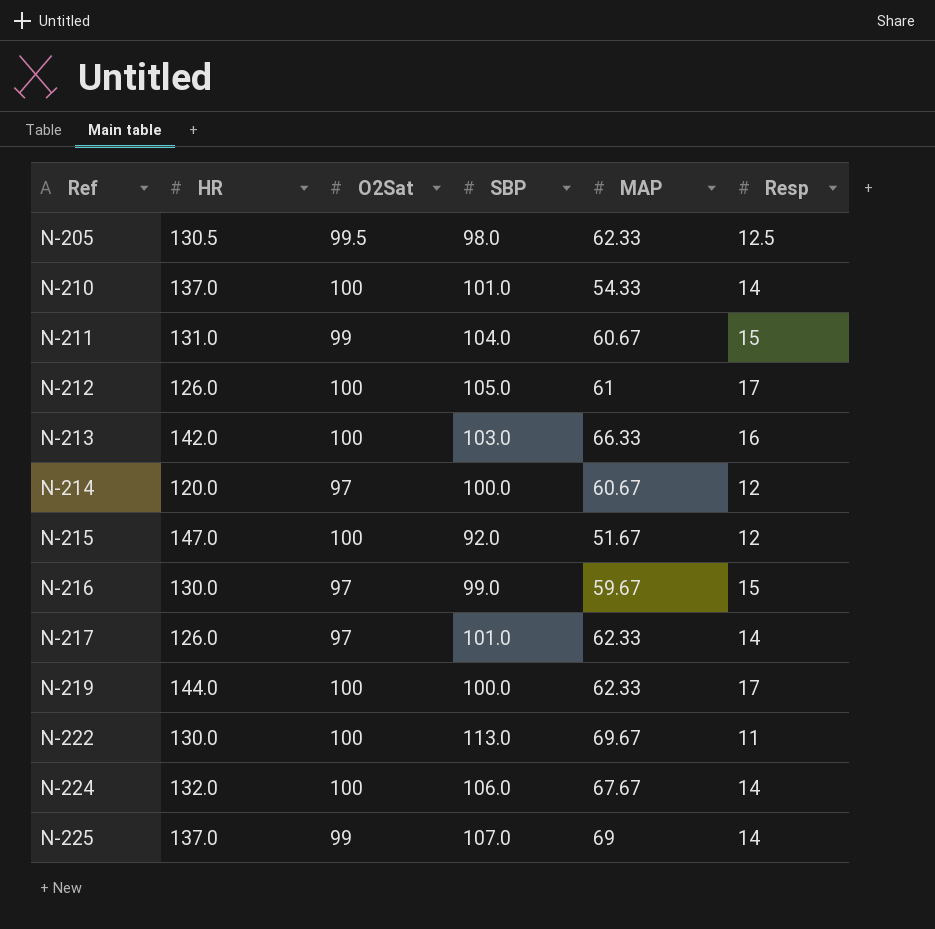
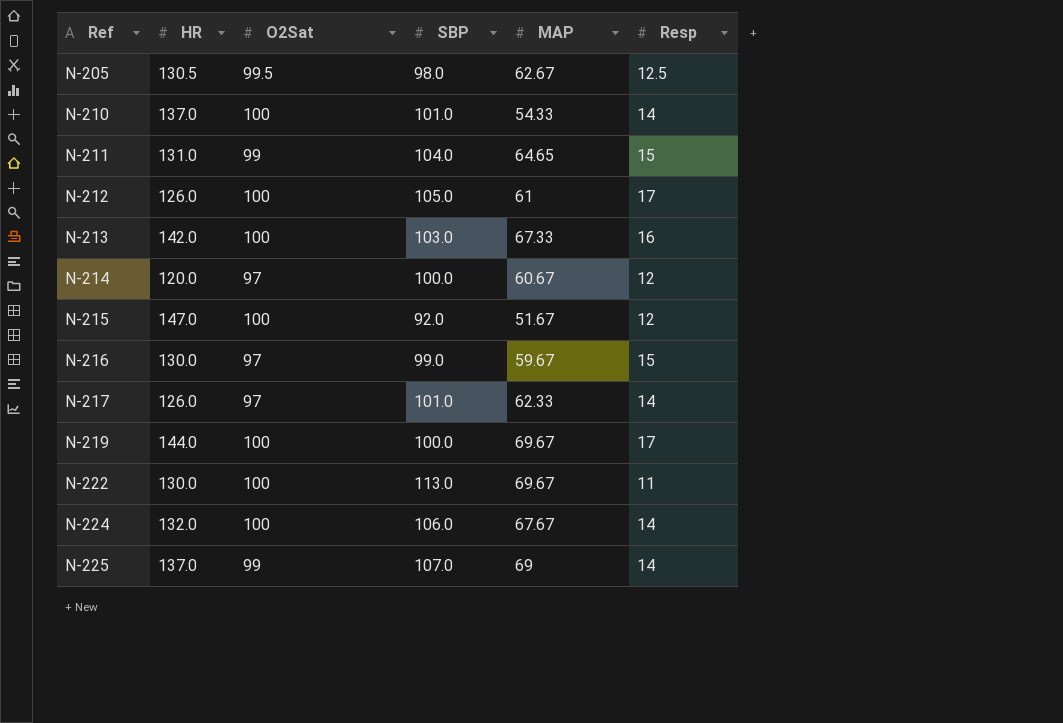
N-205 | MAP: 62.33 -> 62.67
N-211 | MAP: 60.67 -> 64.65
N-213 | MAP: 66.33 -> 67.33
N-219 | MAP: 62.33 -> 69.67

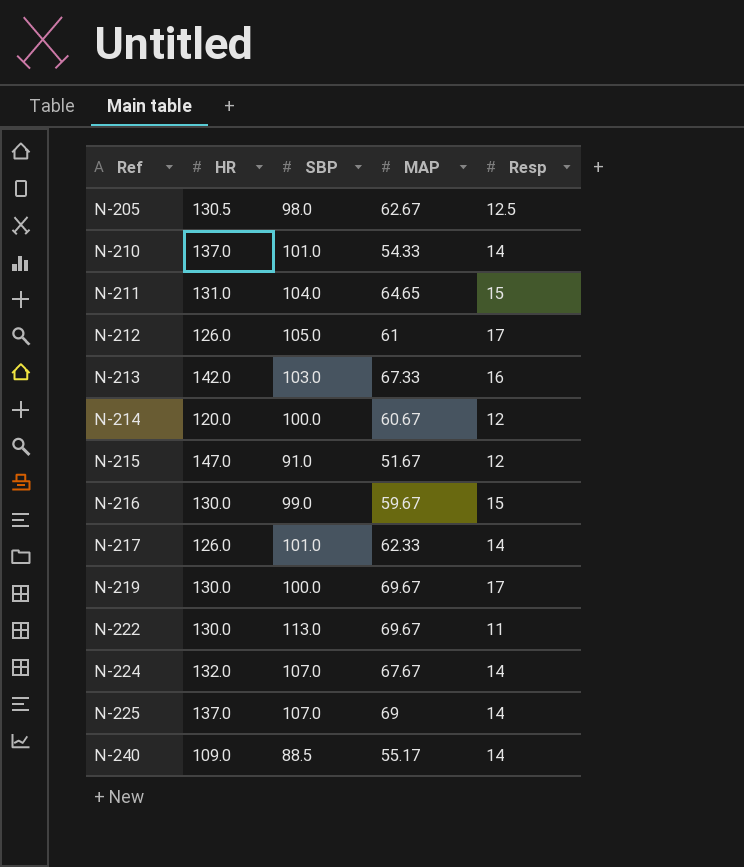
column O2Sat | position: 3 -> none
N-215 | SBP: 92.0 -> 91.0
N-219 | HR: 144.0 -> 130.0
N-224 | SBP: 106.0 -> 107.0
row N-240: none -> 109.0 | 88.5 | 55.17 | 14

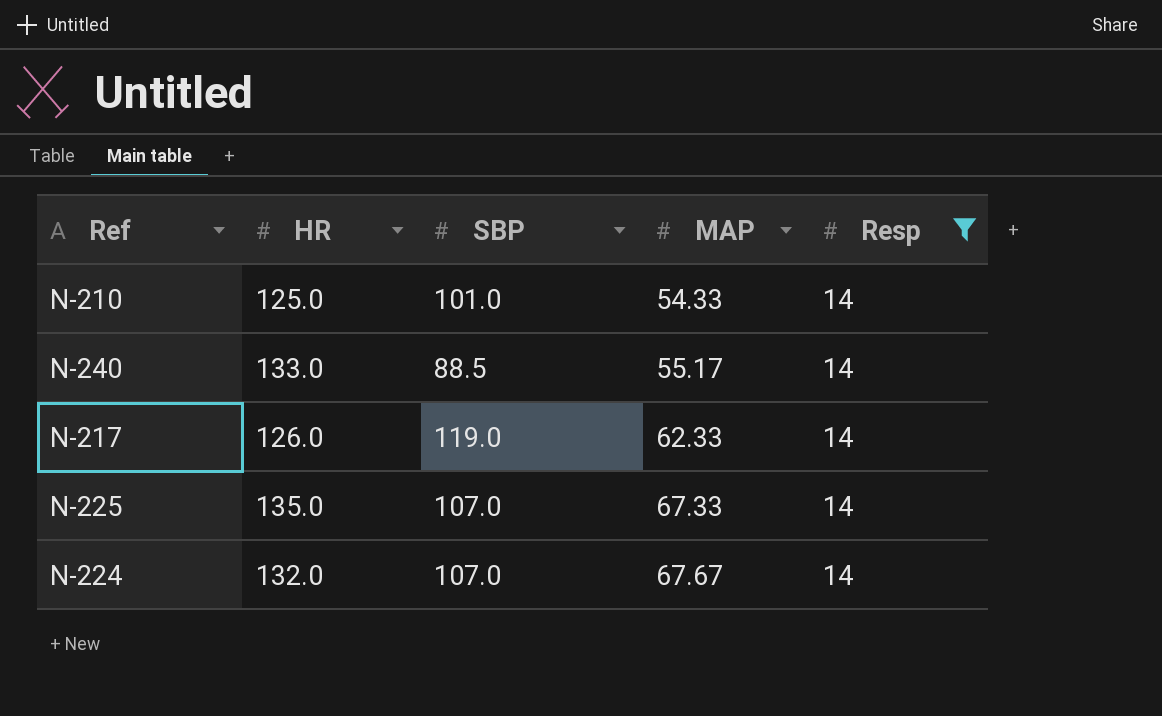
filter: none -> Resp = 14
row order: Ref ascending -> MAP ascending
N-210 | HR: 137.0 -> 125.0
N-240 | HR: 109.0 -> 133.0
N-217 | SBP: 101.0 -> 119.0
N-225 | HR: 137.0 -> 135.0
N-225 | MAP: 69 -> 67.33

